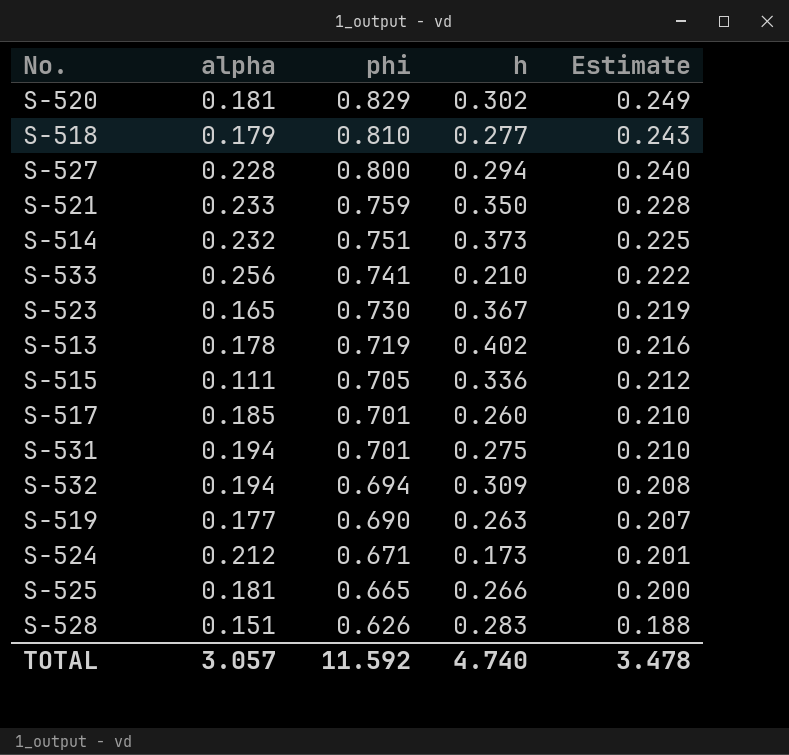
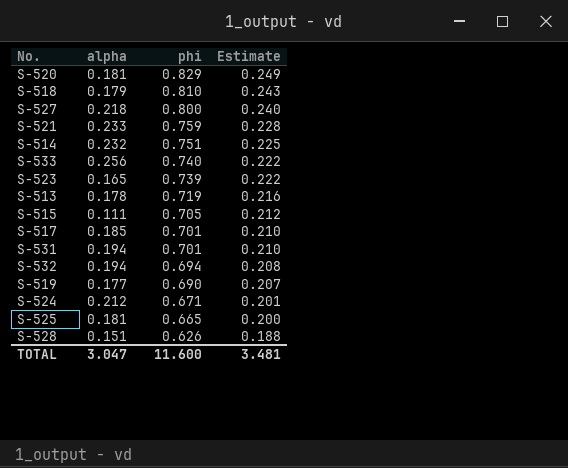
column h | position: 4 -> none
S-527 | alpha: 0.228 -> 0.218
S-533 | phi: 0.741 -> 0.740
S-523 | phi: 0.730 -> 0.739
S-523 | Estimate: 0.219 -> 0.222
TOTAL | alpha: 3.057 -> 3.047
TOTAL | phi: 11.592 -> 11.600
TOTAL | Estimate: 3.478 -> 3.481

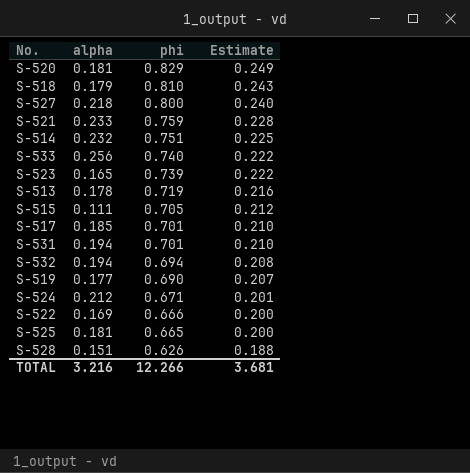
row S-522: none -> 0.169 | 0.666 | 0.200
TOTAL | alpha: 3.047 -> 3.216
TOTAL | phi: 11.600 -> 12.266
TOTAL | Estimate: 3.481 -> 3.681

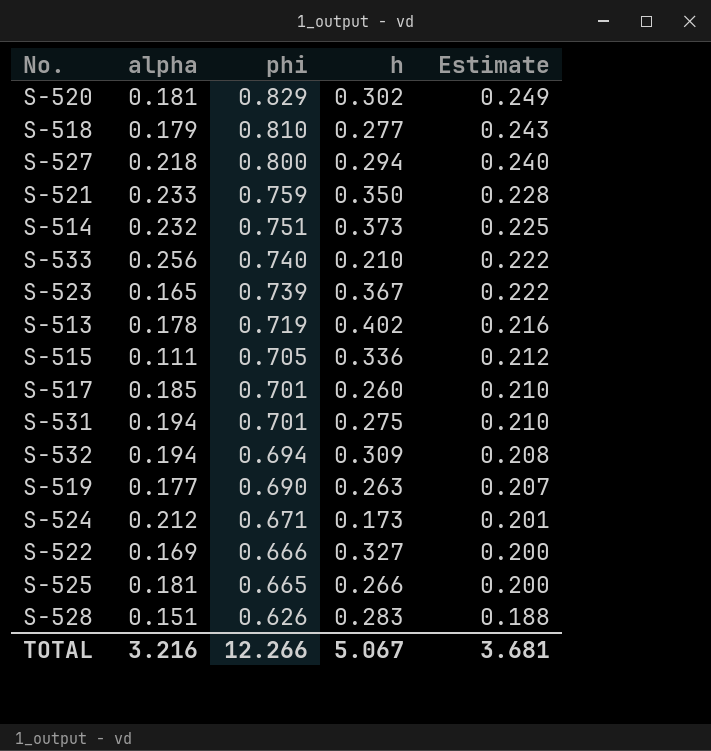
column h | position: none -> 4

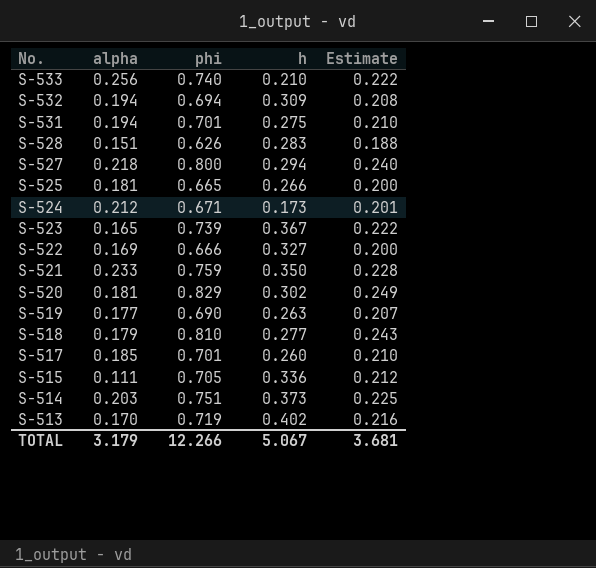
row order: phi descending -> No. descending
S-514 | alpha: 0.232 -> 0.203
S-513 | alpha: 0.178 -> 0.170
TOTAL | alpha: 3.216 -> 3.179

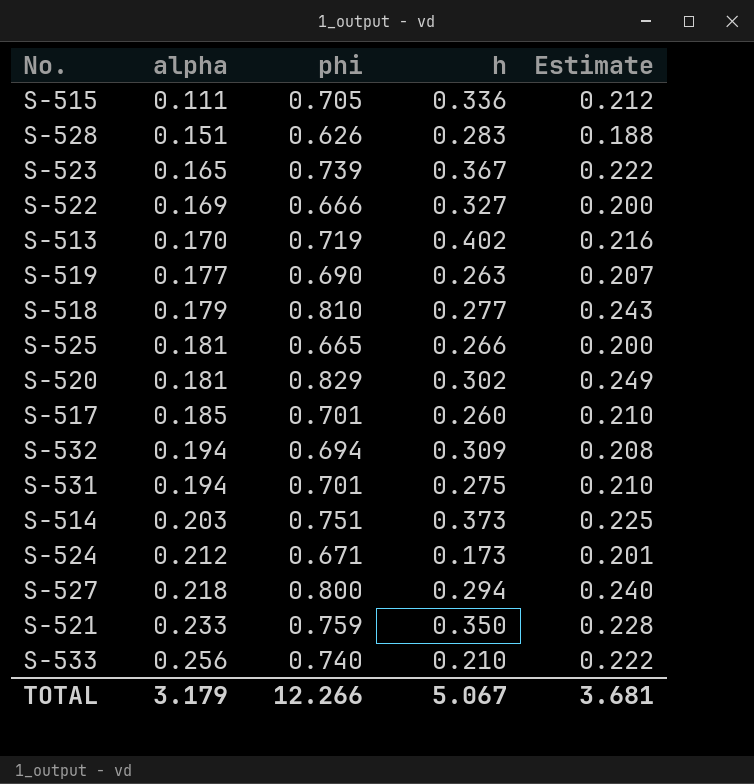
row order: No. descending -> alpha ascending

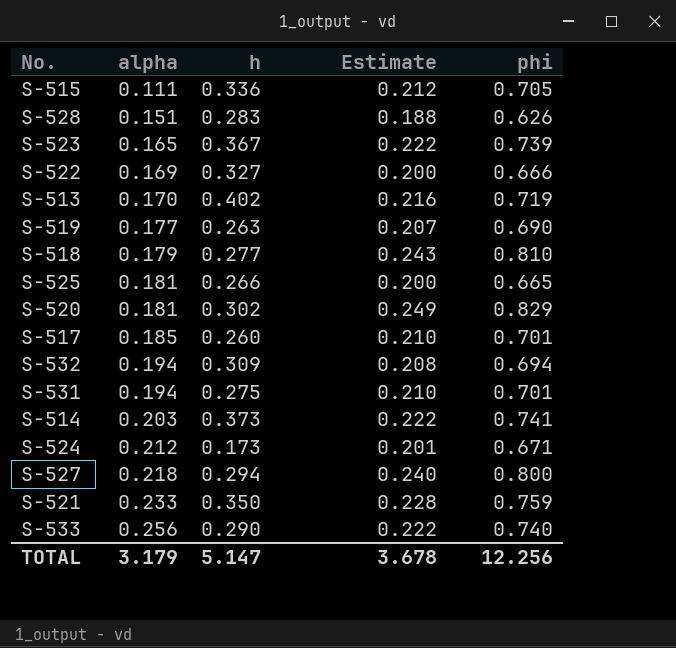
column phi | position: 3 -> 5
S-514 | Estimate: 0.225 -> 0.222
S-514 | phi: 0.751 -> 0.741
S-533 | h: 0.210 -> 0.290
TOTAL | h: 5.067 -> 5.147
TOTAL | Estimate: 3.681 -> 3.678
TOTAL | phi: 12.266 -> 12.256

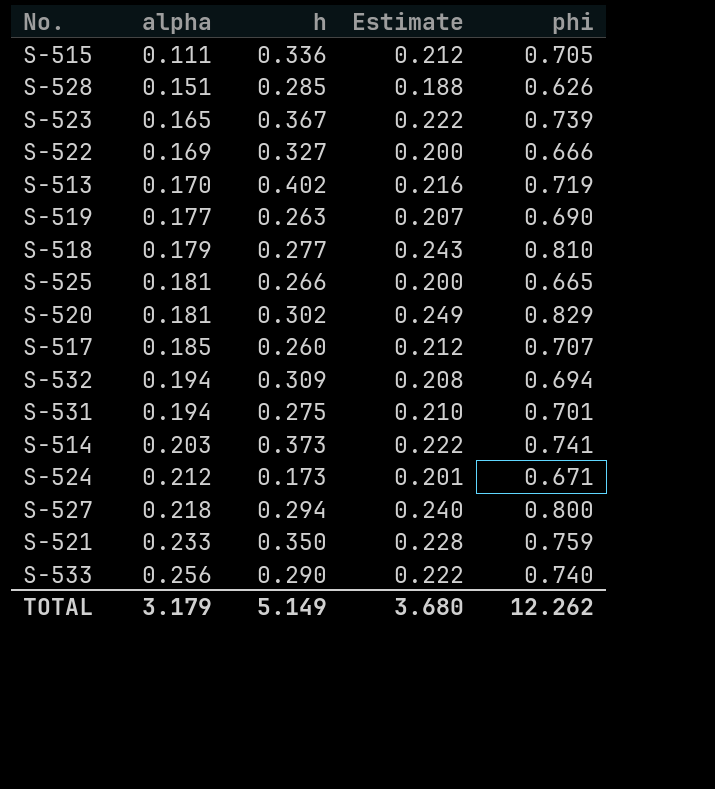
S-528 | h: 0.283 -> 0.285
S-517 | Estimate: 0.210 -> 0.212
S-517 | phi: 0.701 -> 0.707
TOTAL | h: 5.147 -> 5.149
TOTAL | Estimate: 3.678 -> 3.680
TOTAL | phi: 12.256 -> 12.262

